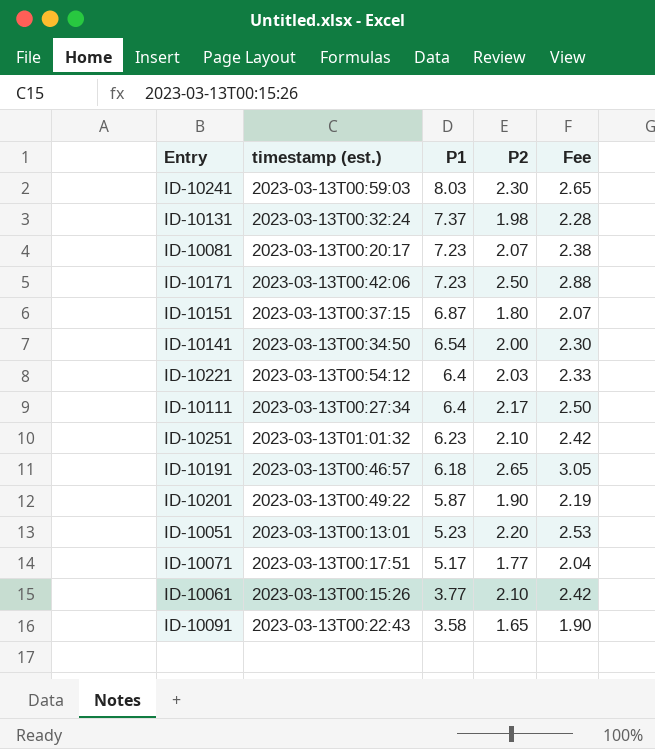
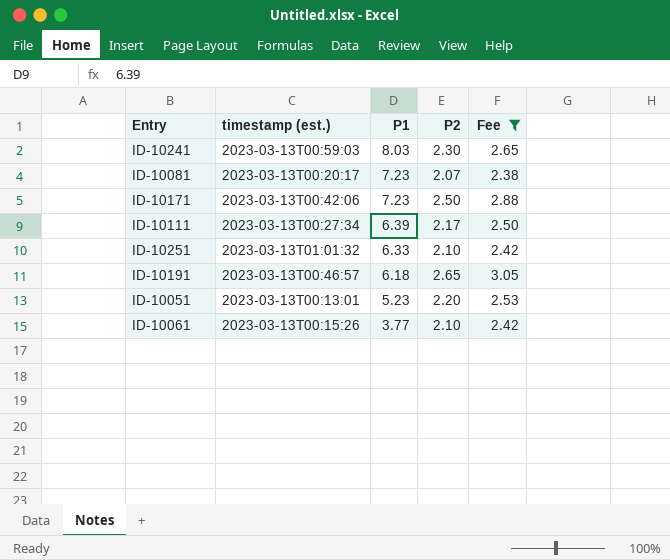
filter: none -> Fee >= 2.38
ID-10111 | P1: 6.4 -> 6.39
ID-10251 | P1: 6.23 -> 6.33

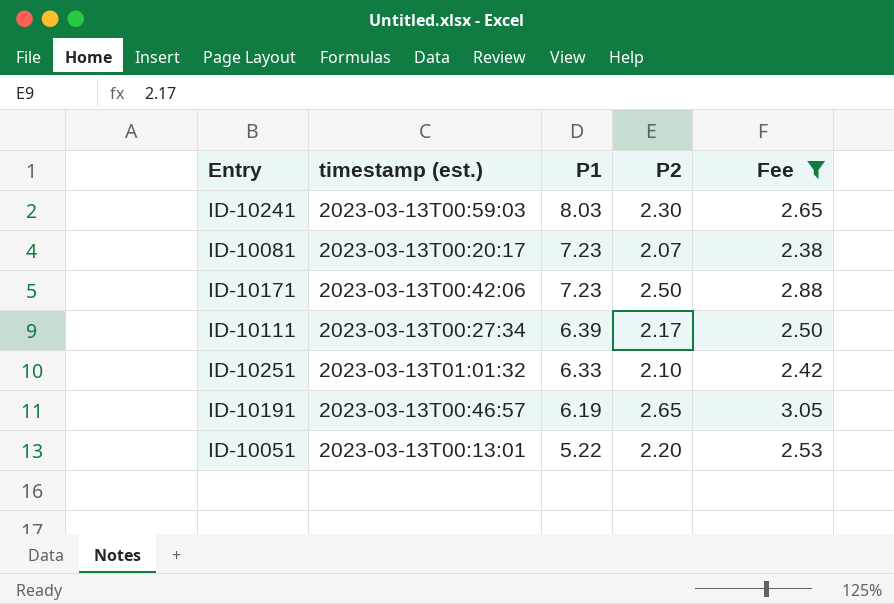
row ID-10061: 2023-03-13T00:15:26 | 3.77 | 2.10 | 2.42 -> none
ID-10191 | P1: 6.18 -> 6.19
ID-10051 | P1: 5.23 -> 5.22

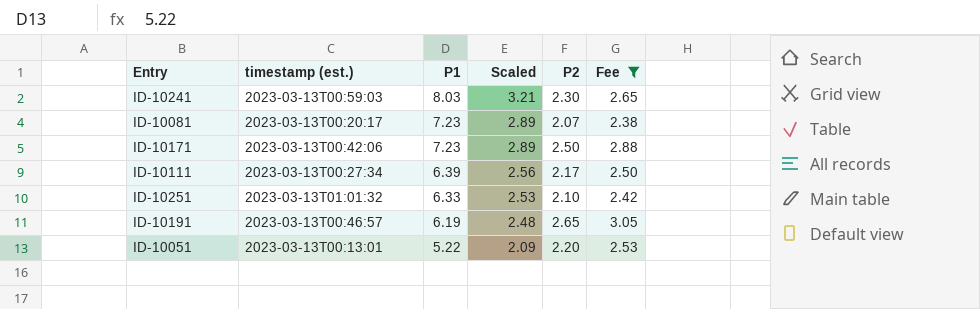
column Scaled | formula: none -> [P1] * 0.4

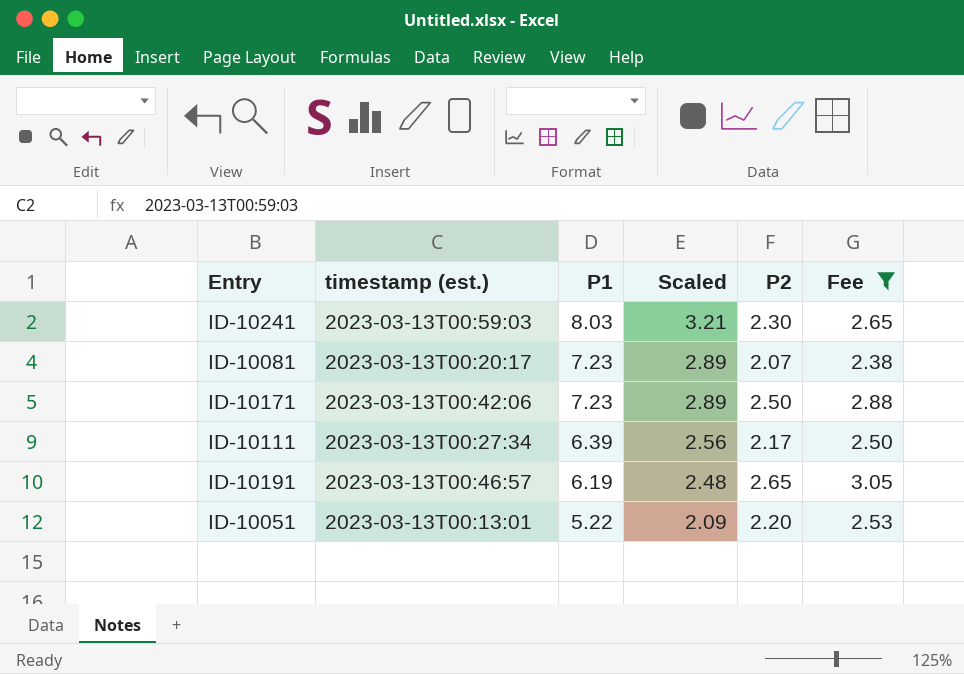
row ID-10251: 2023-03-13T01:01:32 | 6.33 | 2.53 | 2.10 | 2.42 -> none

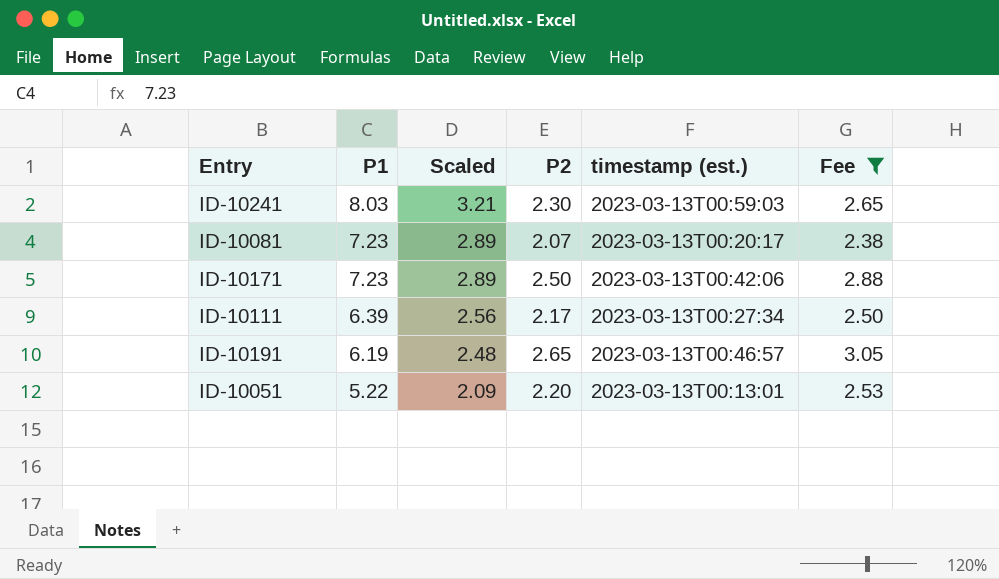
column timestamp (est.) | position: 2 -> 5

